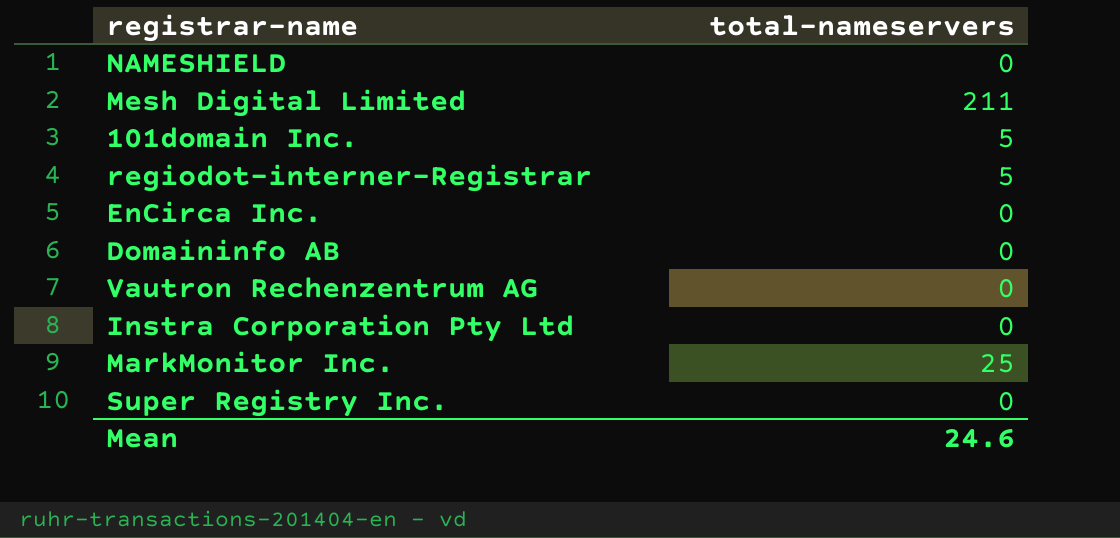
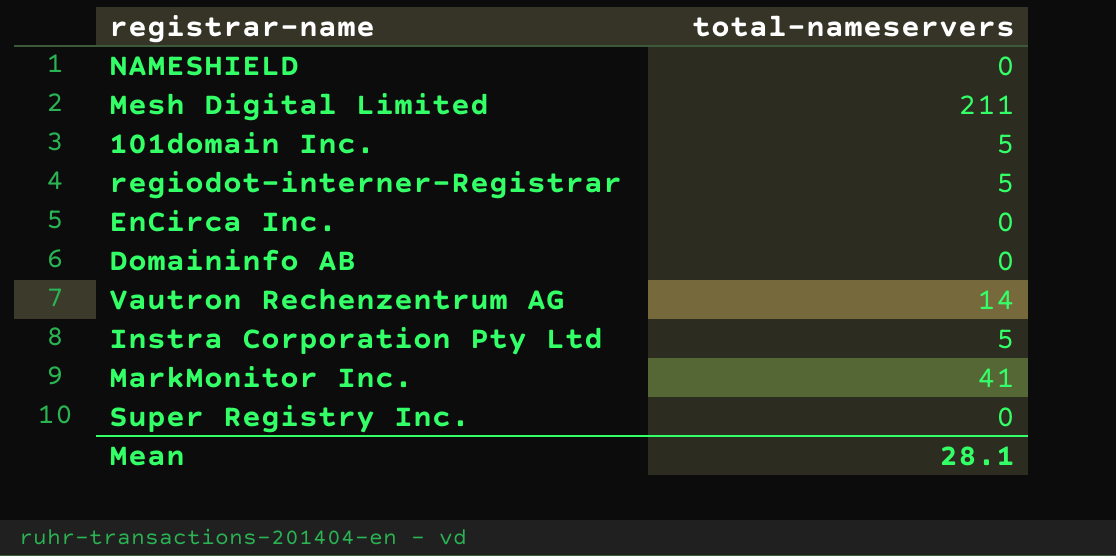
Vautron Rechenzentrum AG | total-nameservers: 0 -> 14
Instra Corporation Pty Ltd | total-nameservers: 0 -> 5
MarkMonitor Inc. | total-nameservers: 25 -> 41
Mean | total-nameservers: 24.6 -> 28.1

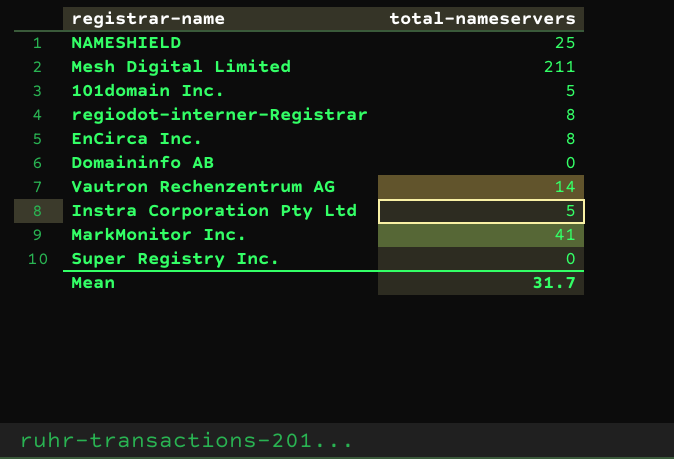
NAMESHIELD | total-nameservers: 0 -> 25
regiodot-interner-Registrar | total-nameservers: 5 -> 8
EnCirca Inc. | total-nameservers: 0 -> 8
Mean | total-nameservers: 28.1 -> 31.7

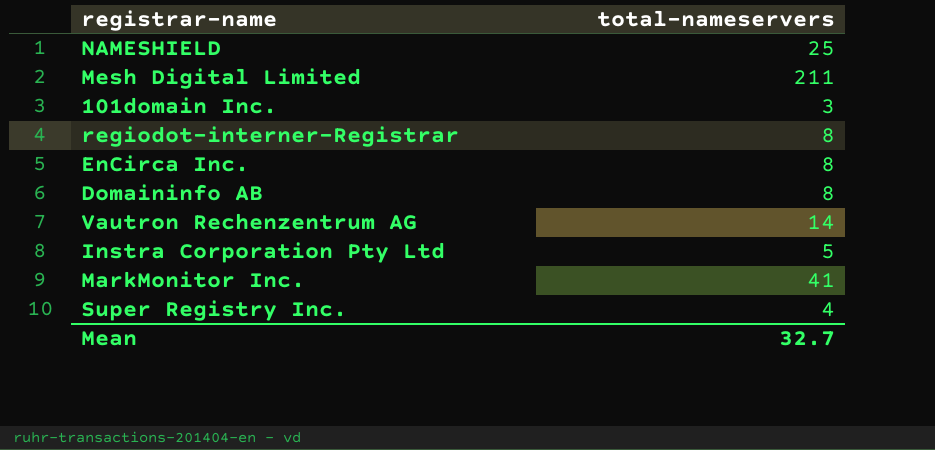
101domain Inc. | total-nameservers: 5 -> 3
Domaininfo AB | total-nameservers: 0 -> 8
Super Registry Inc. | total-nameservers: 0 -> 4
Mean | total-nameservers: 31.7 -> 32.7

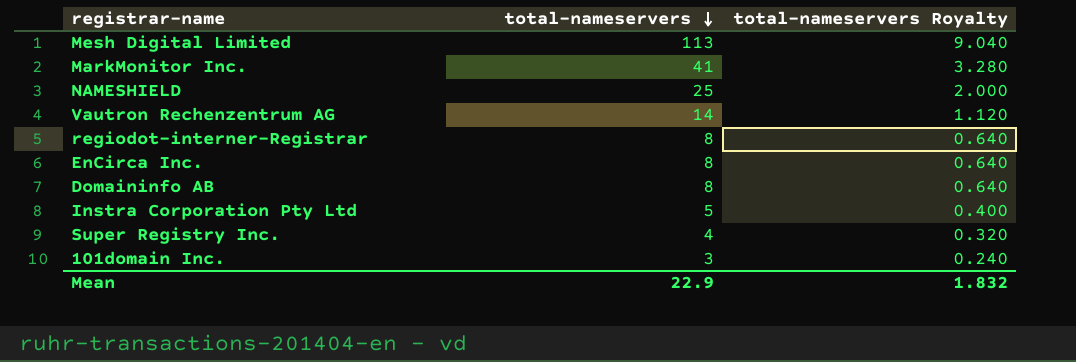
row order: none -> total-nameservers descending
column total-nameservers Royalty | formula: none -> [total-nameservers] * 0.08
Mesh Digital Limited | total-nameservers: 211 -> 113
Mean | total-nameservers: 32.7 -> 22.9

